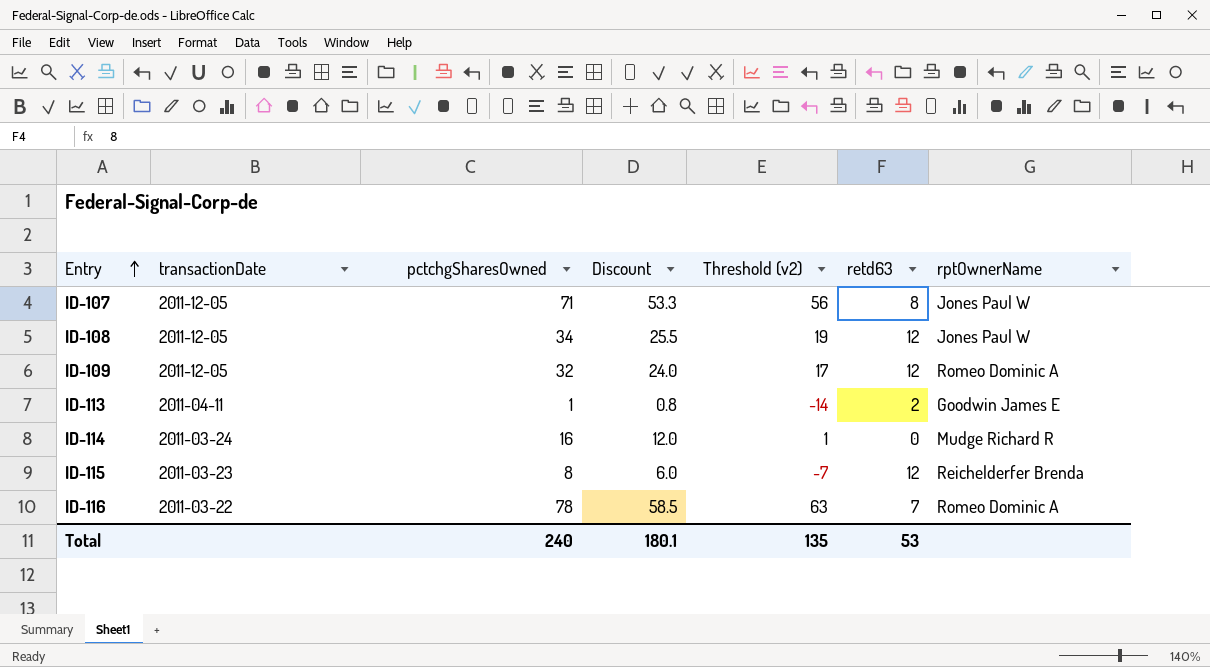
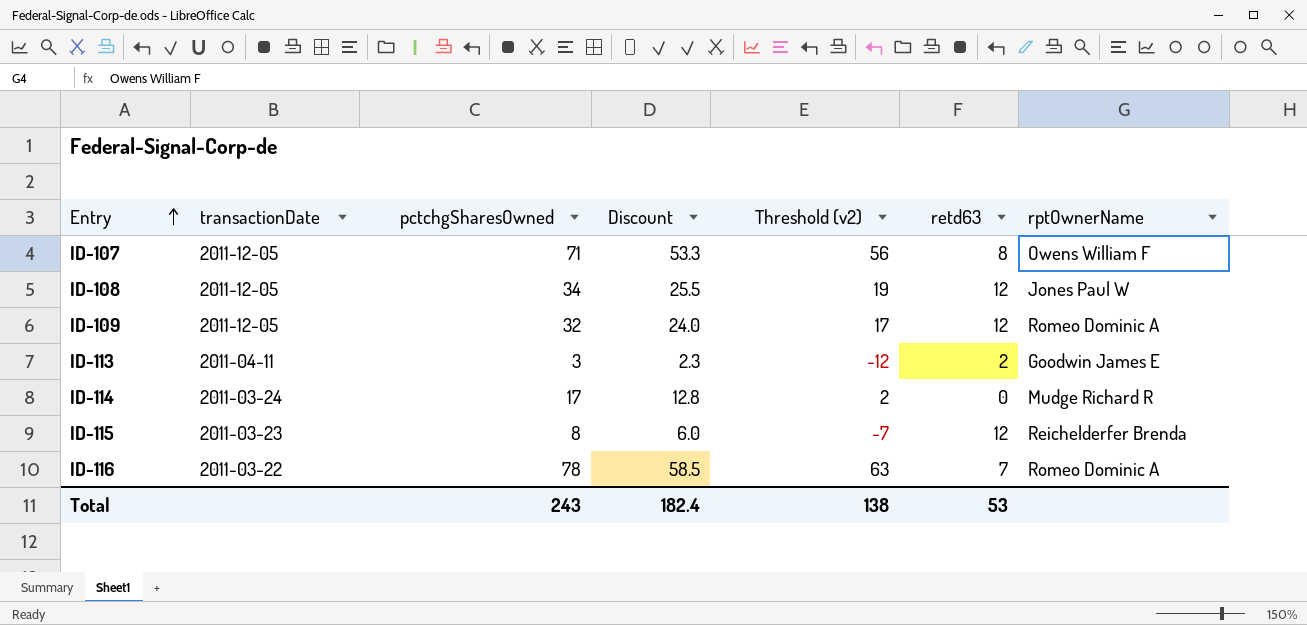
ID-107 | rptOwnerName: Jones Paul W -> Owens William F
ID-113 | pctchgSharesOwned: 1 -> 3
ID-113 | Discount: 0.8 -> 2.3
ID-113 | Threshold (v2): -14 -> -12
ID-114 | pctchgSharesOwned: 16 -> 17
ID-114 | Discount: 12.0 -> 12.8
ID-114 | Threshold (v2): 1 -> 2
Total | pctchgSharesOwned: 240 -> 243
Total | Discount: 180.1 -> 182.4
Total | Threshold (v2): 135 -> 138

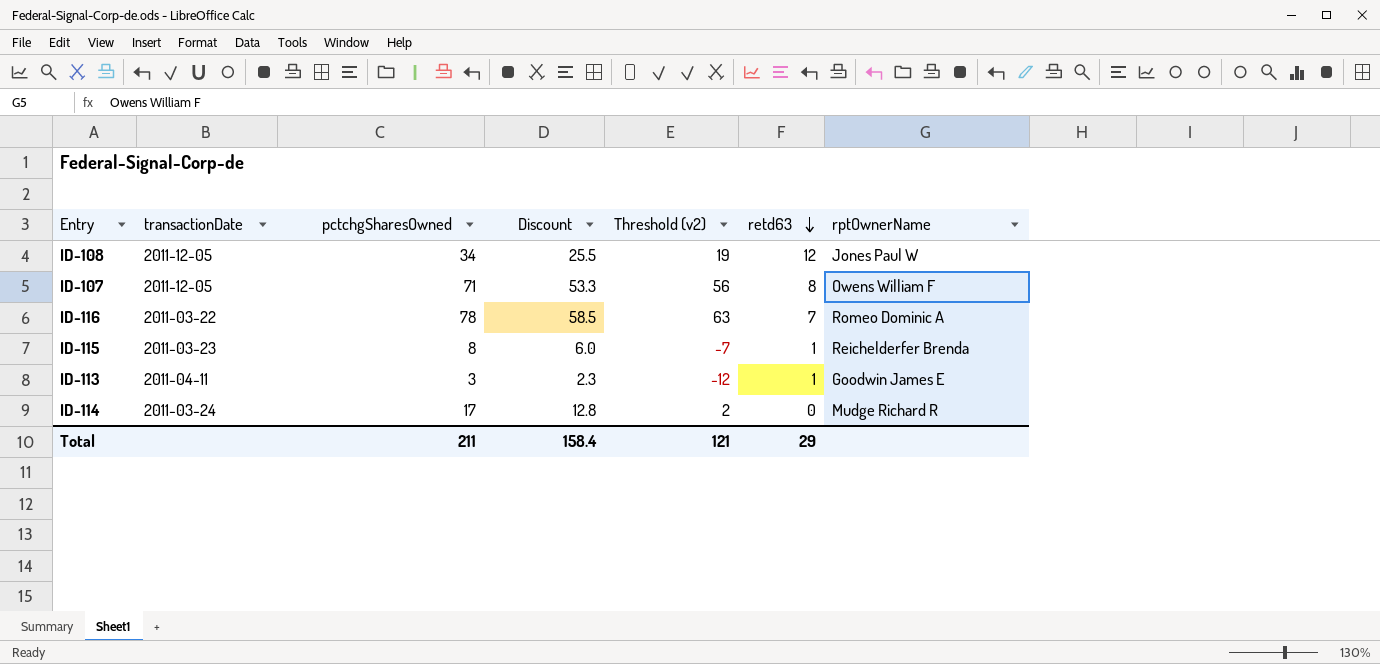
row order: Entry ascending -> retd63 descending
row ID-109: 2011-12-05 | 32 | 24.0 | 17 | 12 | Romeo Dominic A -> none
ID-115 | retd63: 12 -> 1
ID-113 | retd63: 2 -> 1
Total | pctchgSharesOwned: 243 -> 211
Total | Discount: 182.4 -> 158.4
Total | Threshold (v2): 138 -> 121
Total | retd63: 53 -> 29

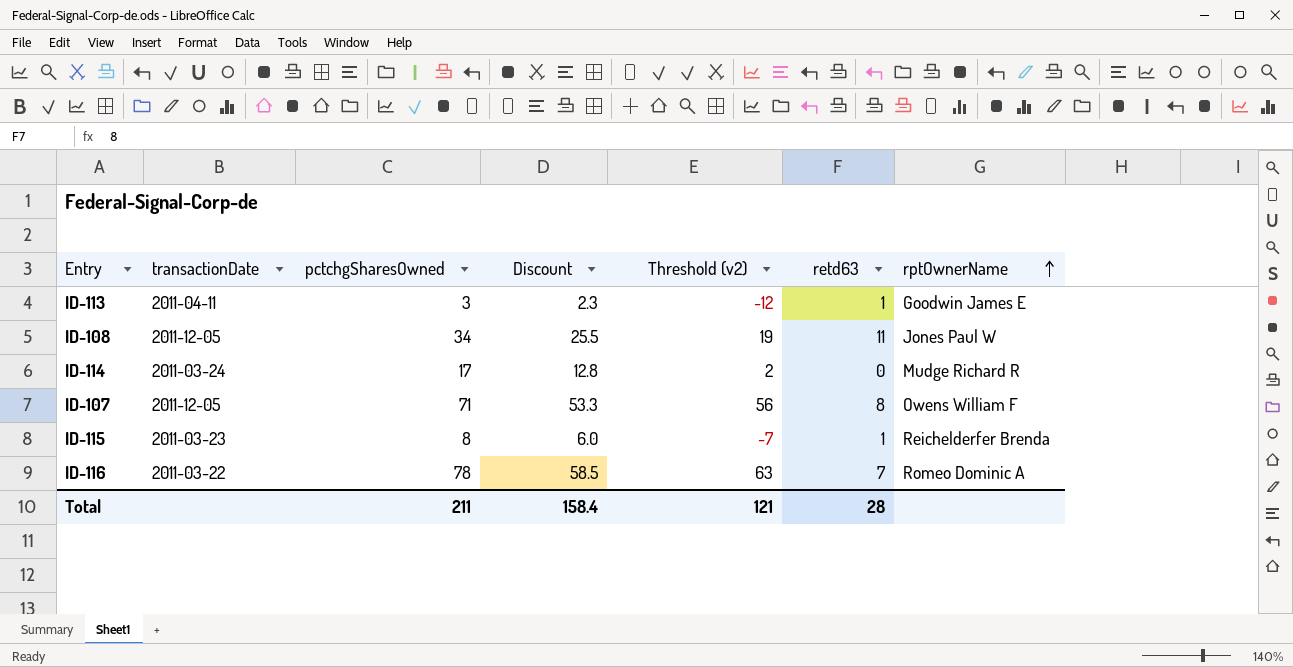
row order: retd63 descending -> rptOwnerName ascending
ID-108 | retd63: 12 -> 11
Total | retd63: 29 -> 28

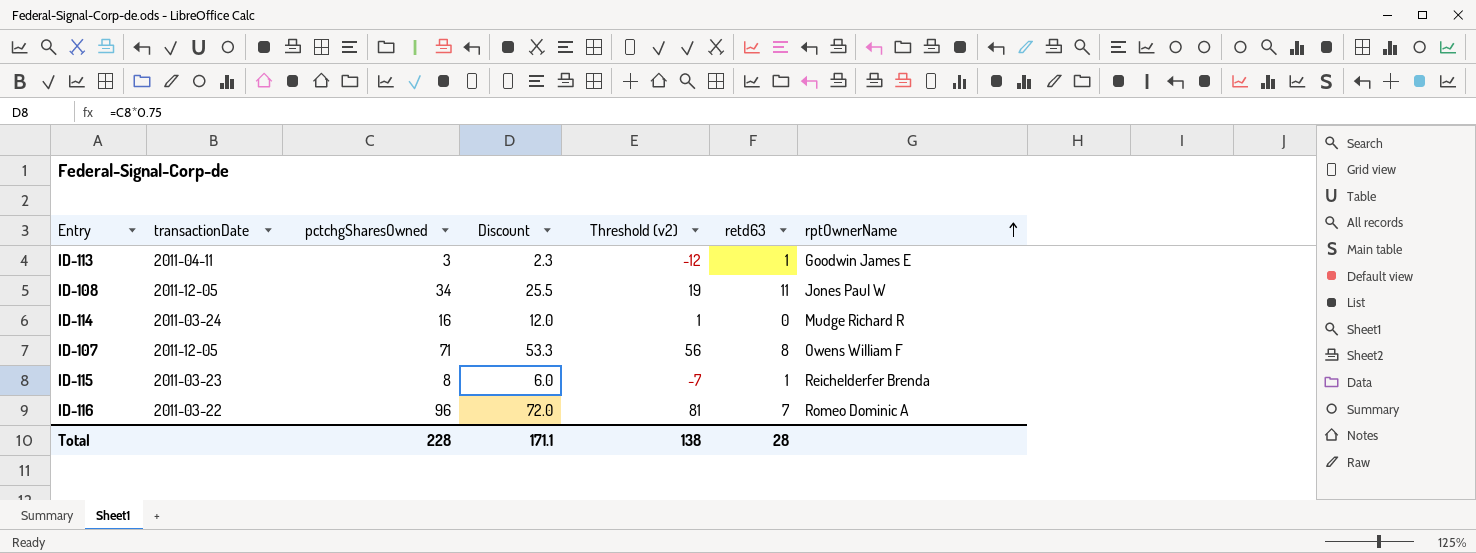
ID-114 | pctchgSharesOwned: 17 -> 16
ID-114 | Discount: 12.8 -> 12.0
ID-114 | Threshold (v2): 2 -> 1
ID-116 | pctchgSharesOwned: 78 -> 96
ID-116 | Discount: 58.5 -> 72.0
ID-116 | Threshold (v2): 63 -> 81
Total | pctchgSharesOwned: 211 -> 228
Total | Discount: 158.4 -> 171.1
Total | Threshold (v2): 121 -> 138

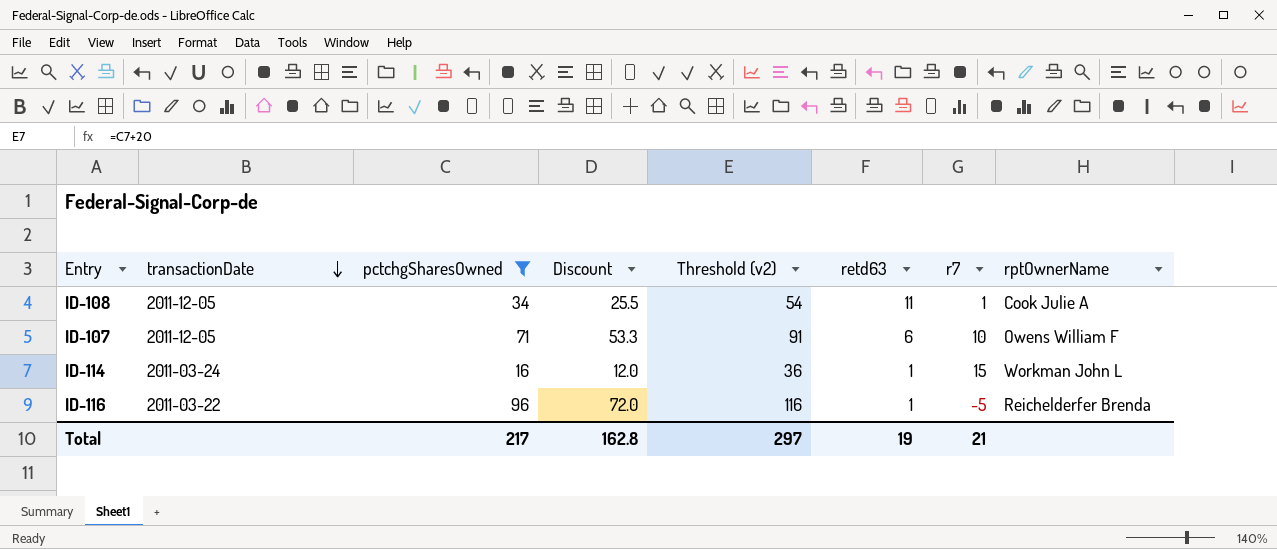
filter: none -> pctchgSharesOwned >= 16
row order: rptOwnerName ascending -> transactionDate descending
column Threshold (v2) | formula: [pctchgSharesOwned] - 15 -> [pctchgSharesOwned] + 20
column r7 | position: none -> 7
ID-108 | rptOwnerName: Jones Paul W -> Cook Julie A
ID-107 | retd63: 8 -> 6
ID-114 | retd63: 0 -> 1
ID-114 | rptOwnerName: Mudge Richard R -> Workman John L
ID-116 | retd63: 7 -> 1
ID-116 | rptOwnerName: Romeo Dominic A -> Reichelderfer Brenda
Total | pctchgSharesOwned: 228 -> 217
Total | Discount: 171.1 -> 162.8
Total | Threshold (v2): 138 -> 297
Total | retd63: 28 -> 19

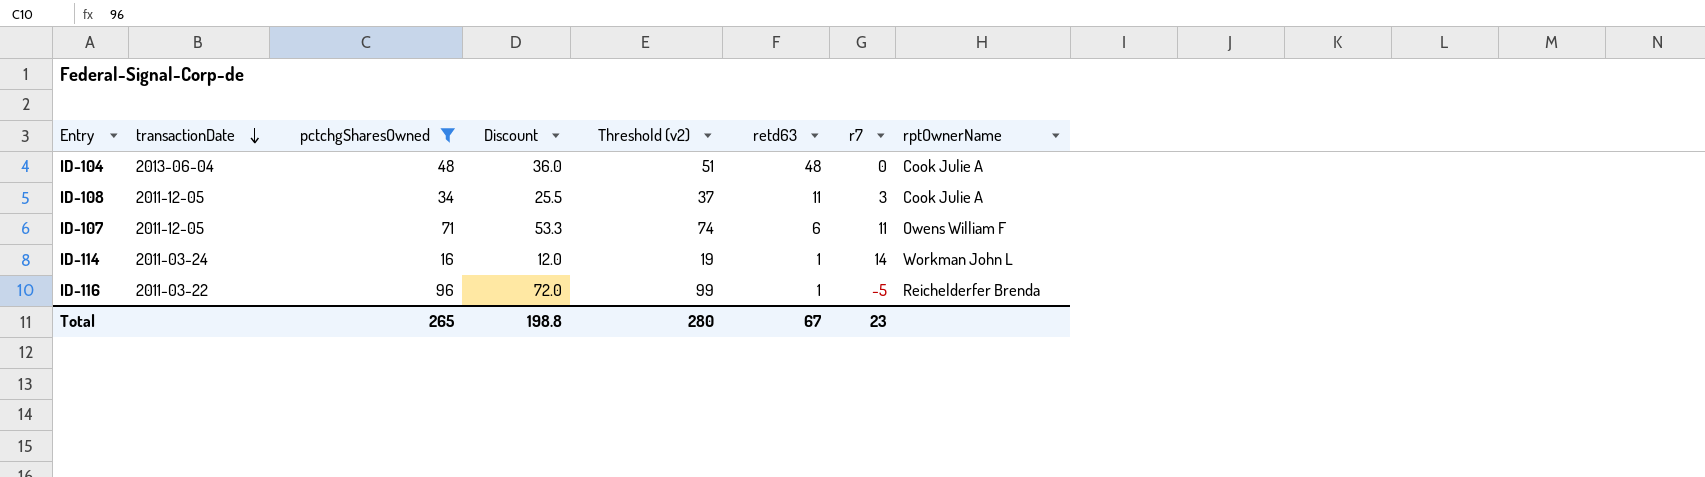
column Threshold (v2) | formula: [pctchgSharesOwned] + 20 -> [pctchgSharesOwned] + 3
row ID-104: none -> 2013-06-04 | 48 | 36.0 | 51 | 48 | 0 | Cook Julie A
ID-108 | r7: 1 -> 3
ID-107 | r7: 10 -> 11
ID-114 | r7: 15 -> 14
Total | pctchgSharesOwned: 217 -> 265
Total | Discount: 162.8 -> 198.8
Total | Threshold (v2): 297 -> 280
Total | retd63: 19 -> 67
Total | r7: 21 -> 23

